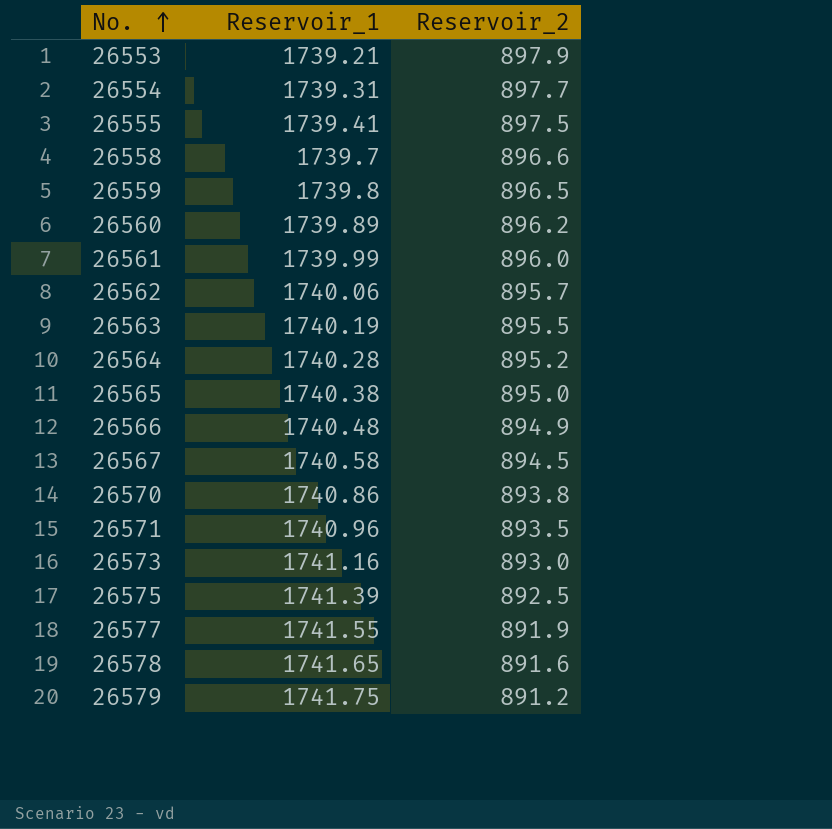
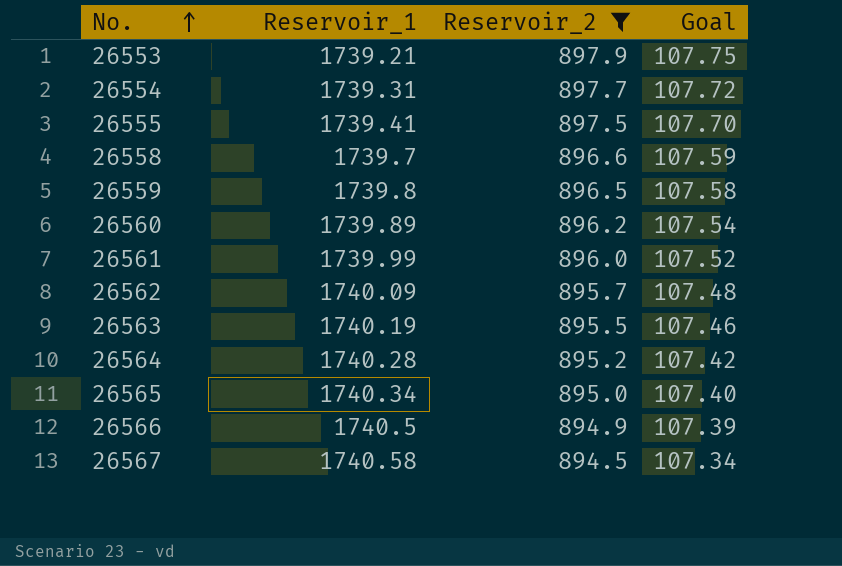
filter: none -> Reservoir_2 >= 894.5
column Goal | formula: none -> [Reservoir_2] * 0.12
26562 | Reservoir_1: 1740.06 -> 1740.09
26565 | Reservoir_1: 1740.38 -> 1740.34
26566 | Reservoir_1: 1740.48 -> 1740.5

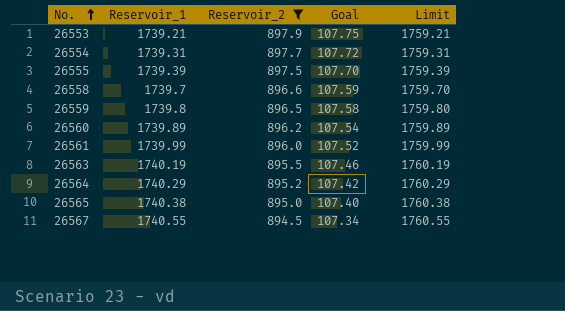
column Limit | formula: none -> [Reservoir_1] + 20
row 26562: 1740.09 | 895.7 | 107.48 -> none
row 26566: 1740.5 | 894.9 | 107.39 -> none
26555 | Reservoir_1: 1739.41 -> 1739.39
26564 | Reservoir_1: 1740.28 -> 1740.29
26565 | Reservoir_1: 1740.34 -> 1740.38
26567 | Reservoir_1: 1740.58 -> 1740.55

